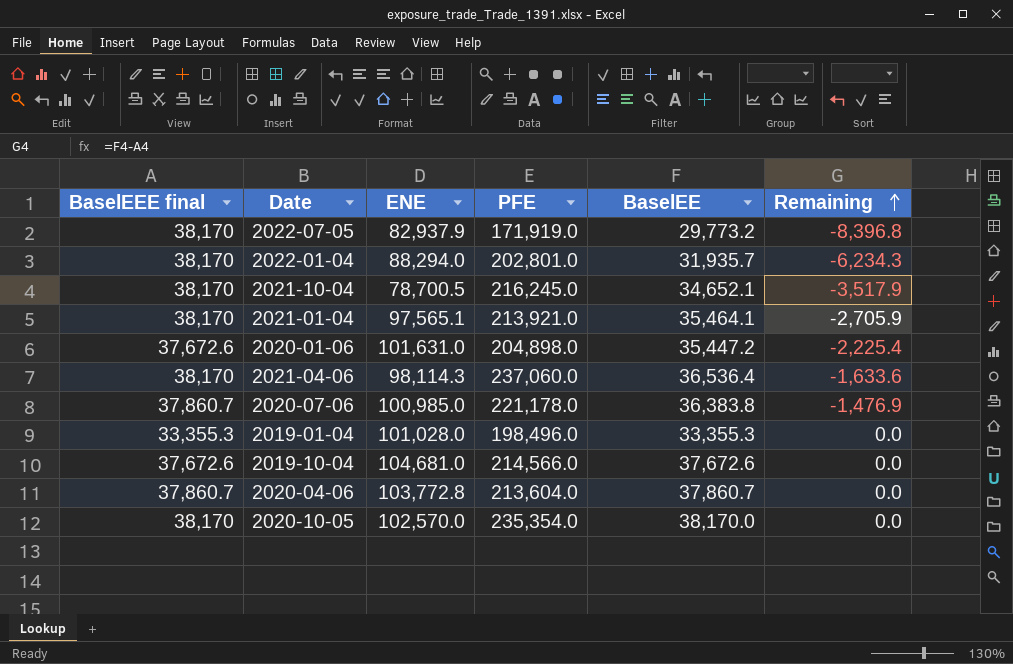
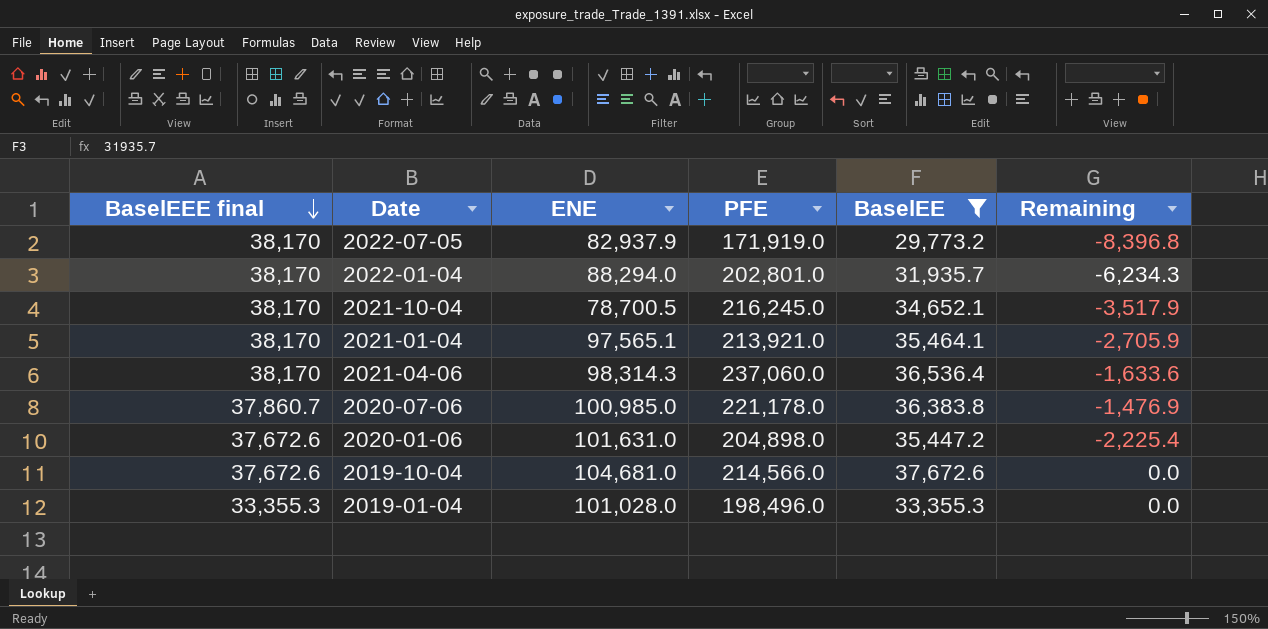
filter: none -> BaselEE <= 37,672.6
row order: Remaining ascending -> BaselEEE final descending
2021-04-06 | ENE: 98,114.3 -> 98,314.3

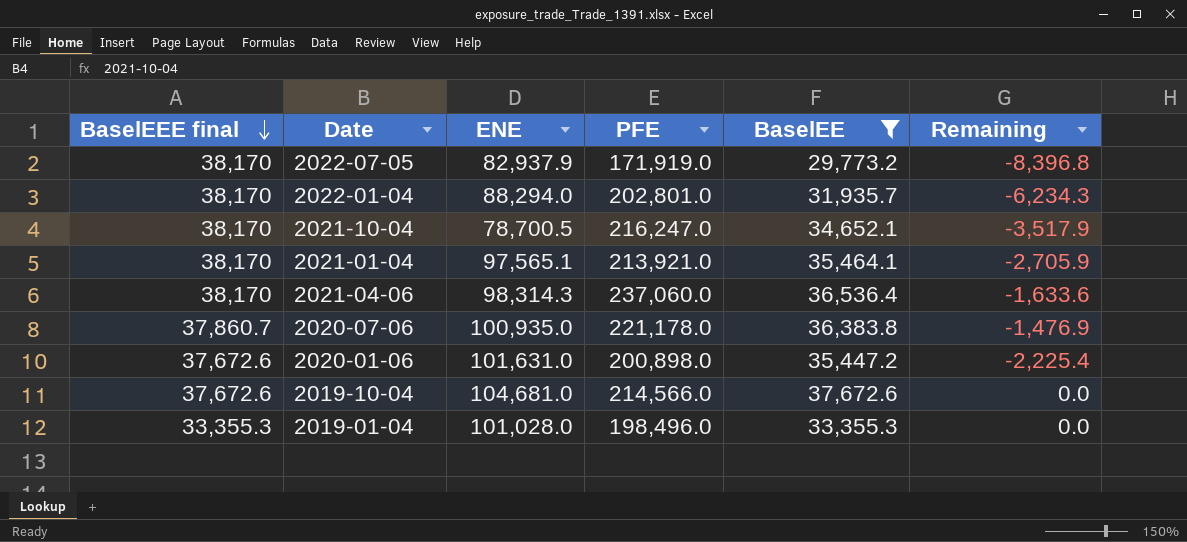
2021-10-04 | PFE: 216,245.0 -> 216,247.0
2020-07-06 | ENE: 100,985.0 -> 100,935.0
2020-01-06 | PFE: 204,898.0 -> 200,898.0

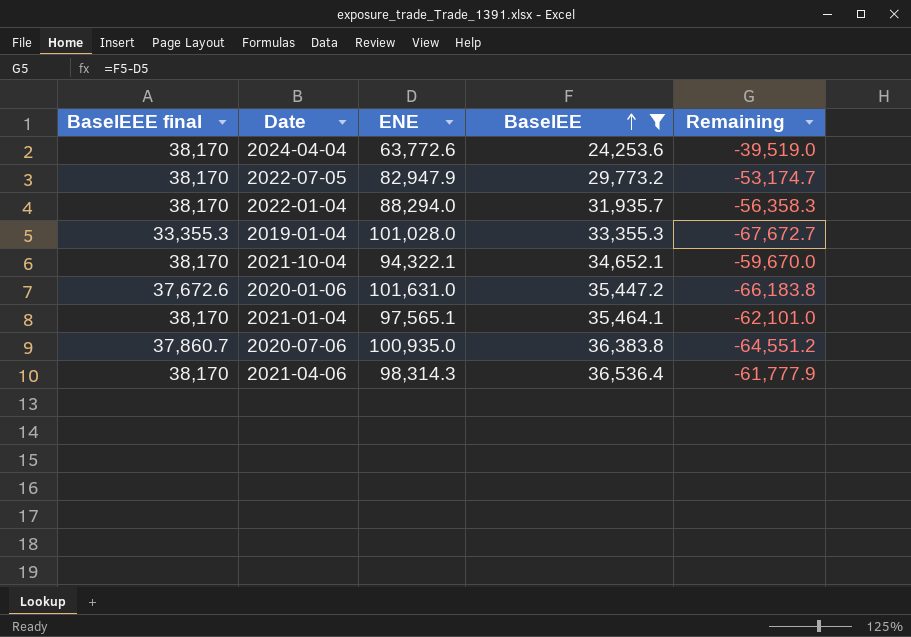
row order: BaselEEE final descending -> BaselEE ascending
column PFE | position: 4 -> none
column Remaining | formula: [BaselEE] - [BaselEEE final] -> [BaselEE] - [ENE]
row 2019-10-04: 37,672.6 | 104,681.0 | 214,566.0 | 37,672.6 | 0.0 -> none
row 2024-04-04: none -> 38,170 | 63,772.6 | 24,253.6 | -39,519.0
2022-07-05 | ENE: 82,937.9 -> 82,947.9
2021-10-04 | ENE: 78,700.5 -> 94,322.1

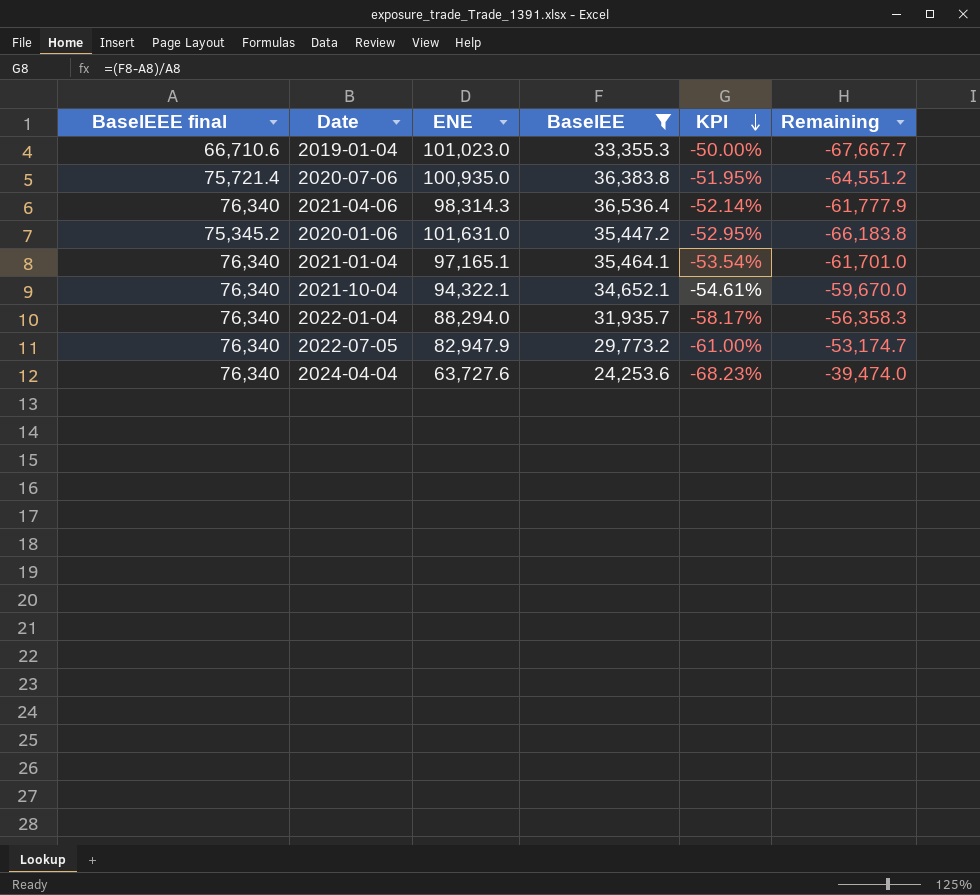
row order: BaselEE ascending -> KPI descending
column KPI | formula: none -> ([BaselEE] - [BaselEEE final]) / [BaselEEE final]
2019-01-04 | BaselEEE final: 33,355.3 -> 66,710.6
2019-01-04 | ENE: 101,028.0 -> 101,023.0
2019-01-04 | Remaining: -67,672.7 -> -67,667.7
2020-07-06 | BaselEEE final: 37,860.7 -> 75,721.4
2021-04-06 | BaselEEE final: 38,170 -> 76,340
2020-01-06 | BaselEEE final: 37,672.6 -> 75,345.2
2021-01-04 | BaselEEE final: 38,170 -> 76,340
2021-01-04 | ENE: 97,565.1 -> 97,165.1
2021-01-04 | Remaining: -62,101.0 -> -61,701.0
2021-10-04 | BaselEEE final: 38,170 -> 76,340
2022-01-04 | BaselEEE final: 38,170 -> 76,340
2022-07-05 | BaselEEE final: 38,170 -> 76,340
2024-04-04 | BaselEEE final: 38,170 -> 76,340
2024-04-04 | ENE: 63,772.6 -> 63,727.6
2024-04-04 | Remaining: -39,519.0 -> -39,474.0

